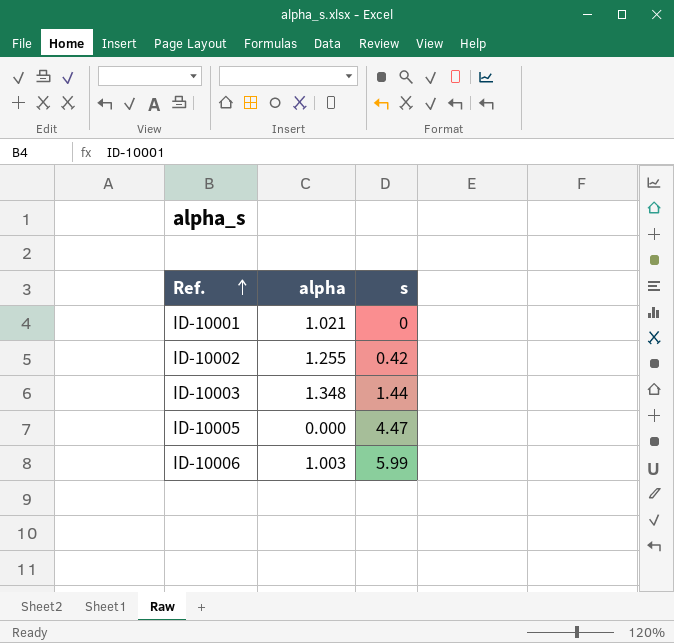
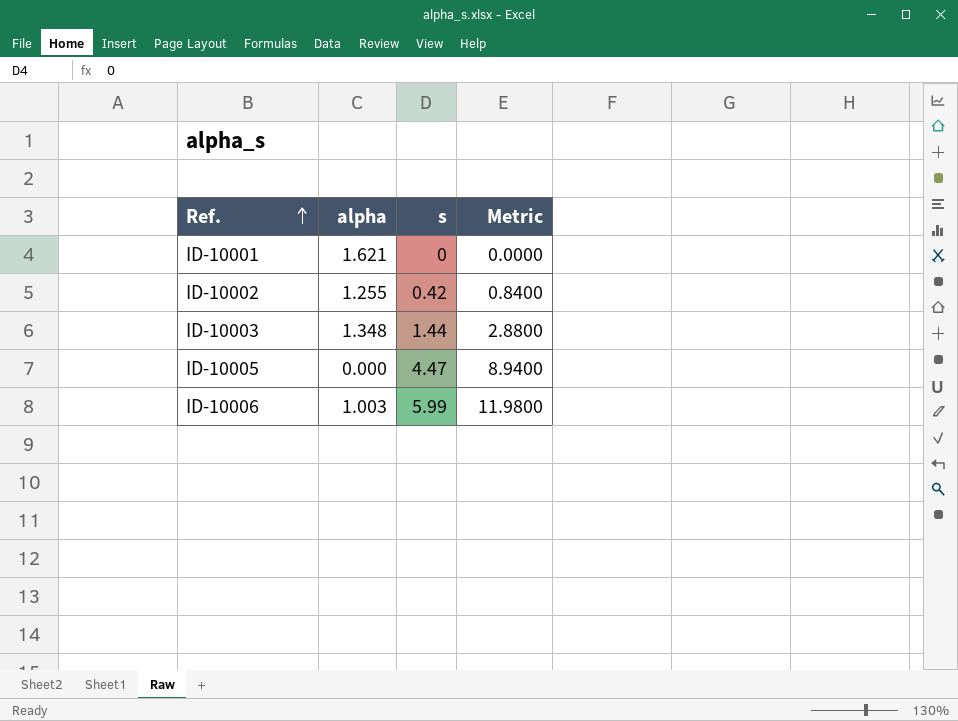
column Metric | formula: none -> [s] * 2
ID-10001 | alpha: 1.021 -> 1.621

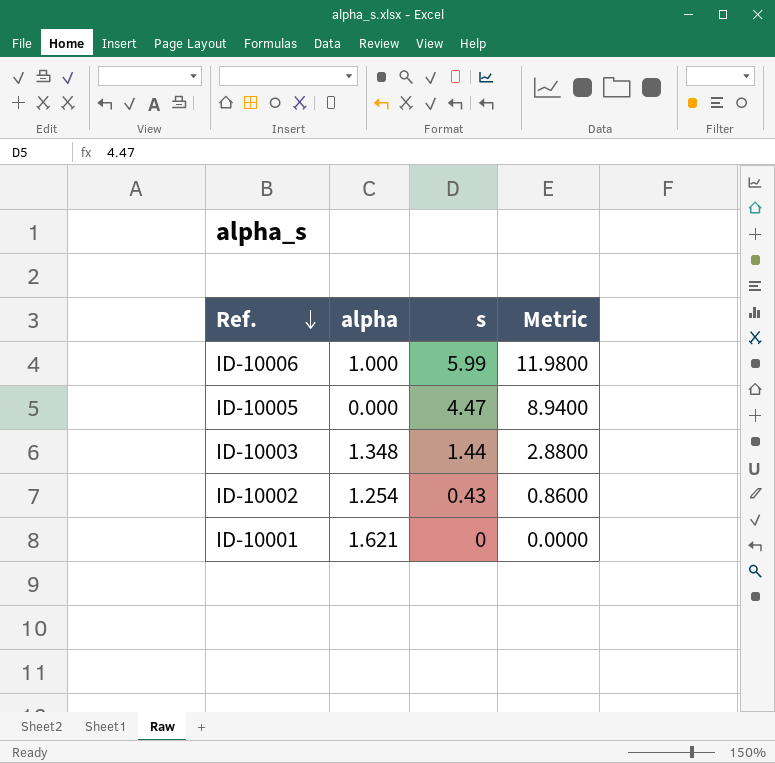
row order: Ref. ascending -> Ref. descending
ID-10006 | alpha: 1.003 -> 1.000
ID-10002 | alpha: 1.255 -> 1.254
ID-10002 | s: 0.42 -> 0.43
ID-10002 | Metric: 0.8400 -> 0.8600

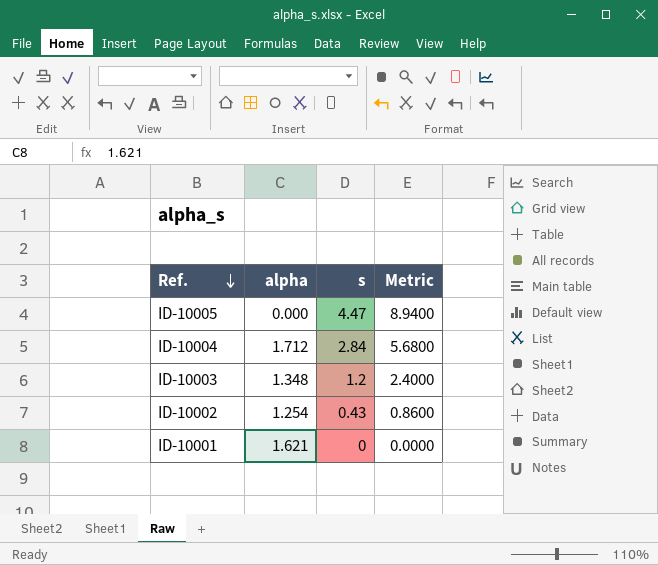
row ID-10006: 1.000 | 5.99 | 11.9800 -> none
row ID-10004: none -> 1.712 | 2.84 | 5.6800
ID-10003 | s: 1.44 -> 1.2
ID-10003 | Metric: 2.8800 -> 2.4000

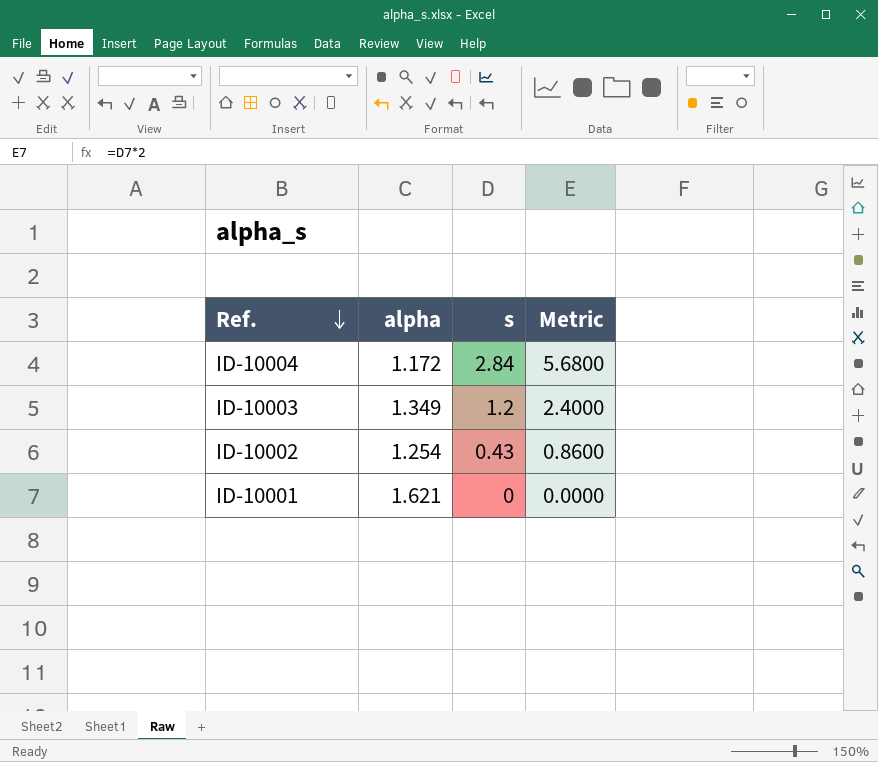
row ID-10005: 0.000 | 4.47 | 8.9400 -> none
ID-10004 | alpha: 1.712 -> 1.172
ID-10003 | alpha: 1.348 -> 1.349

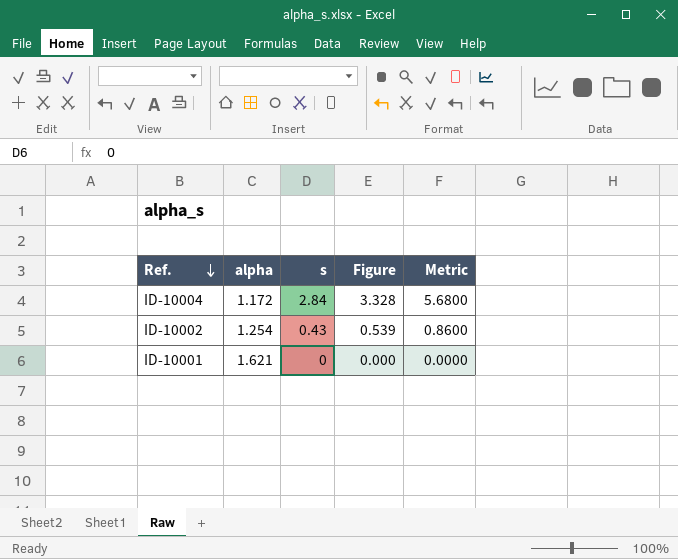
column Figure | formula: none -> [alpha] * [s]
row ID-10003: 1.349 | 1.2 | 2.4000 -> none

